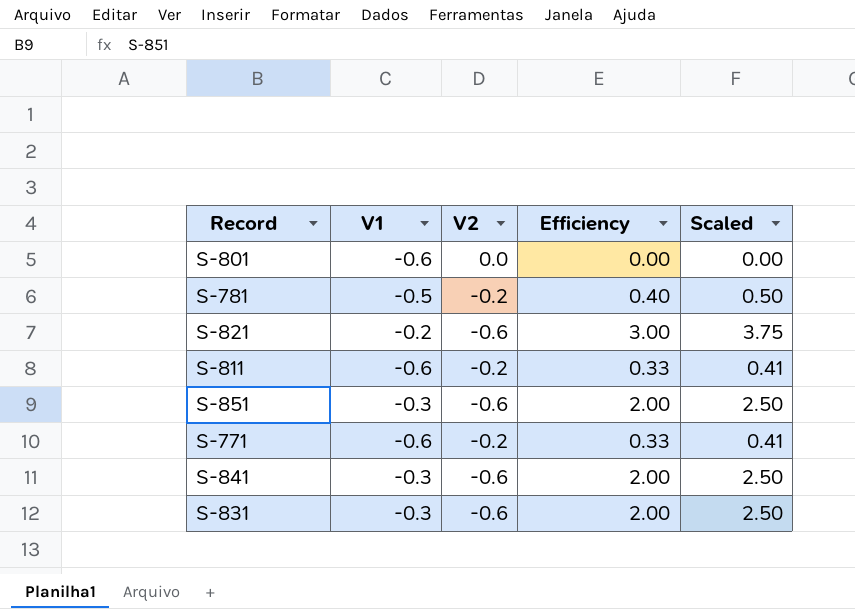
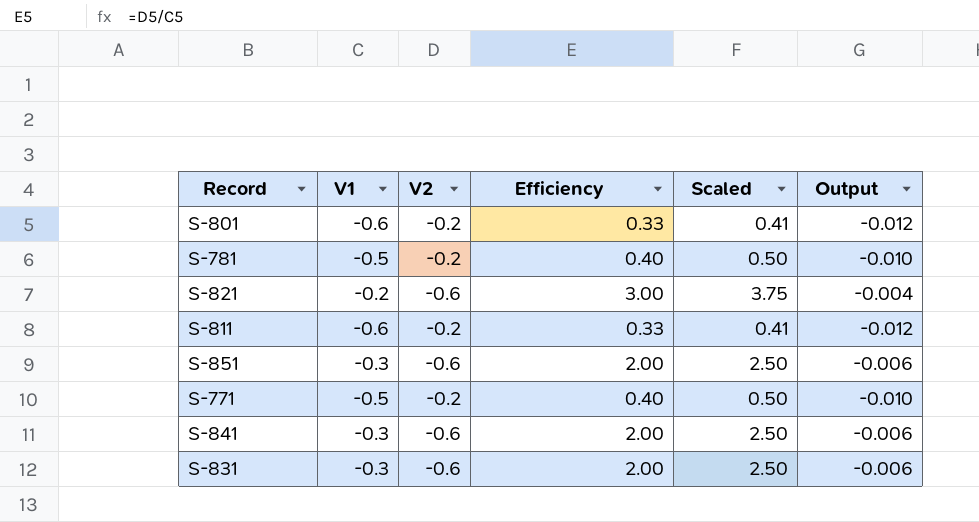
column Output | formula: none -> [V1] * 0.02
S-801 | V2: 0.0 -> -0.2
S-801 | Efficiency: 0.00 -> 0.33
S-801 | Scaled: 0.00 -> 0.41
S-771 | V1: -0.6 -> -0.5
S-771 | Efficiency: 0.33 -> 0.40
S-771 | Scaled: 0.41 -> 0.50

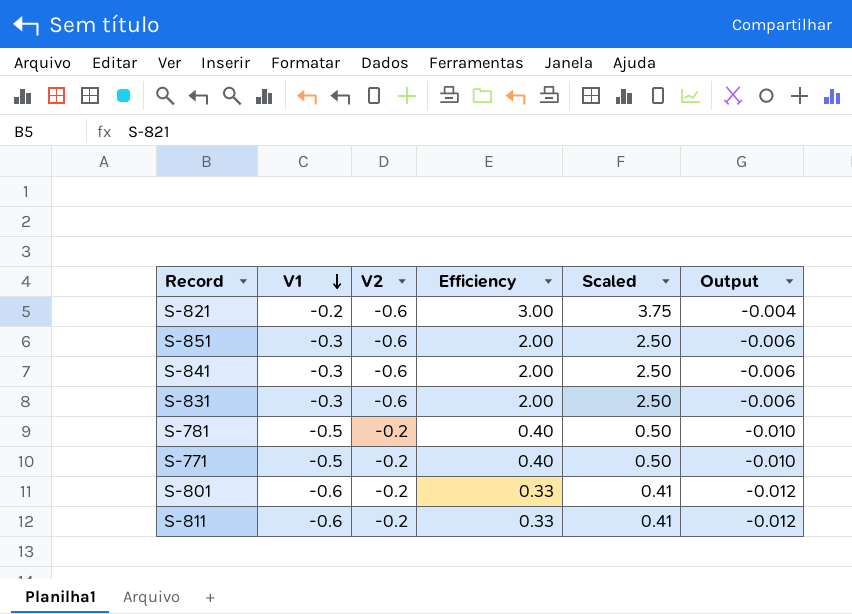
row order: none -> V1 descending

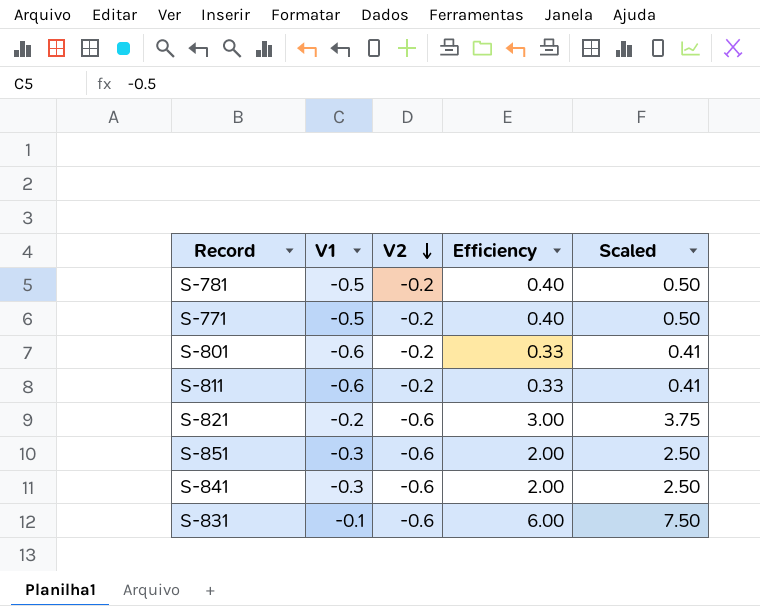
row order: V1 descending -> V2 descending
column Output | formula: [V1] * 0.02 -> none
S-831 | V1: -0.3 -> -0.1
S-831 | Efficiency: 2.00 -> 6.00
S-831 | Scaled: 2.50 -> 7.50

